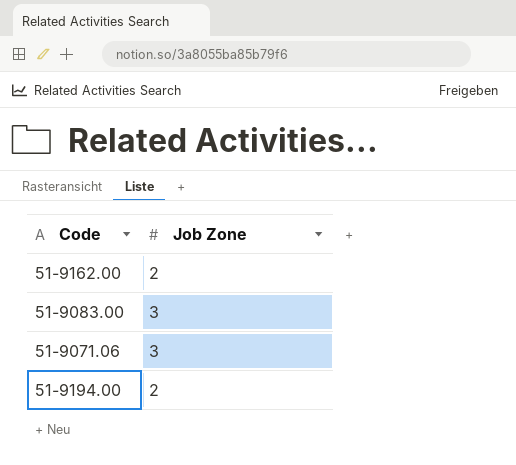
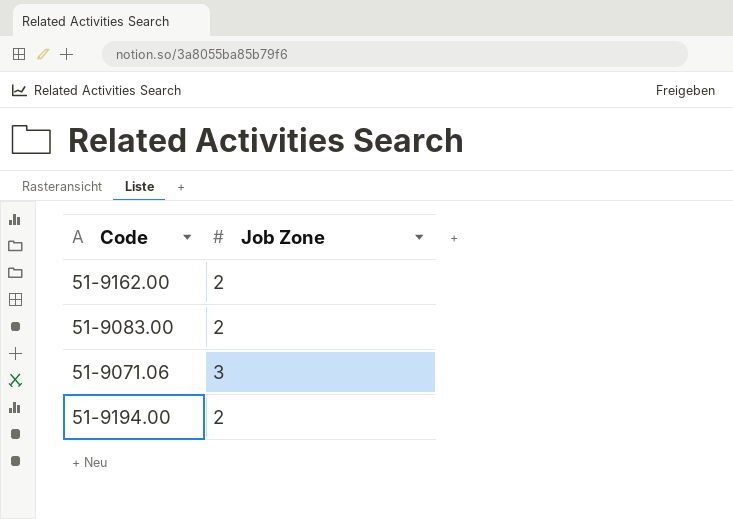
51-9083.00 | Job Zone: 3 -> 2

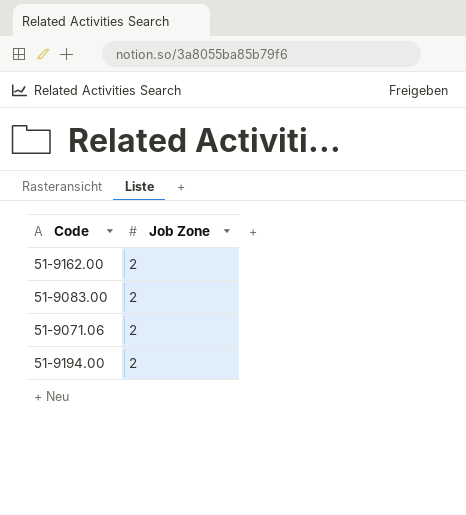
51-9071.06 | Job Zone: 3 -> 2

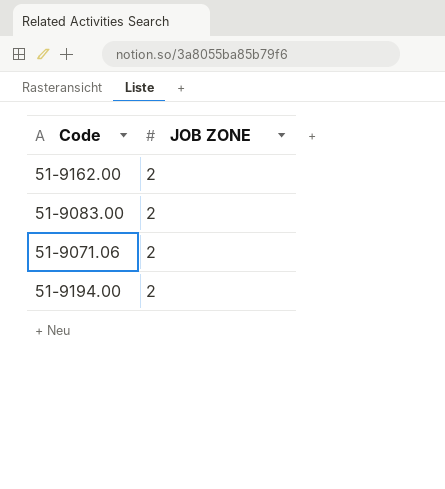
column name: Job Zone -> JOB ZONE

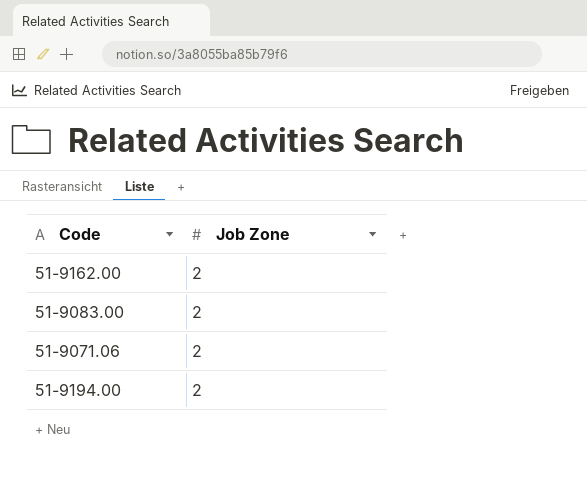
column name: JOB ZONE -> Job Zone

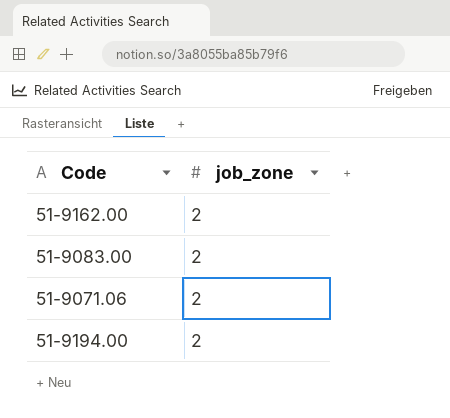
column name: Job Zone -> job_zone

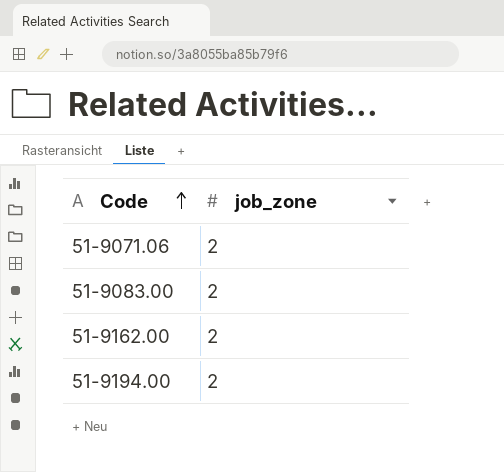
row order: none -> Code ascending

